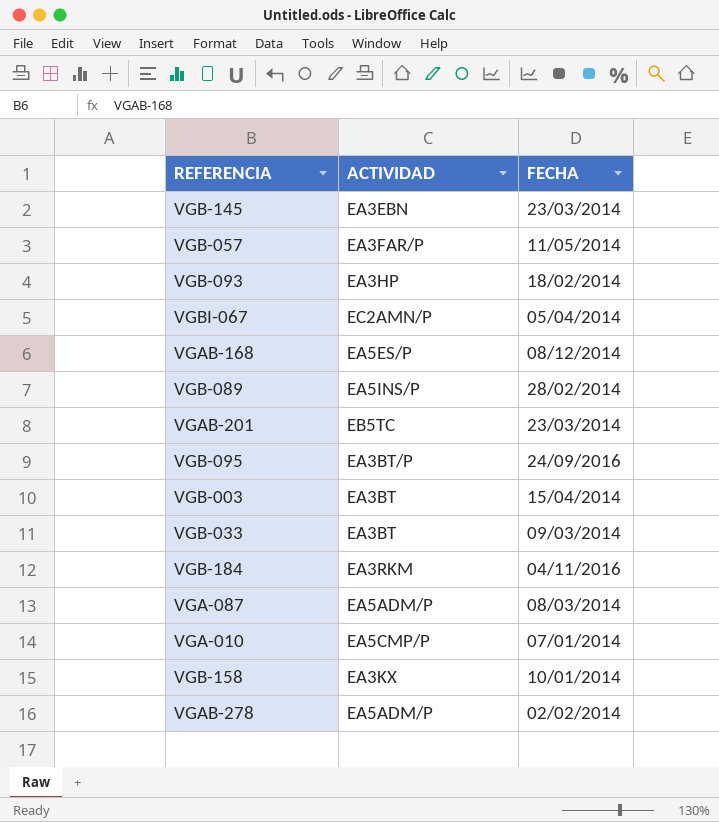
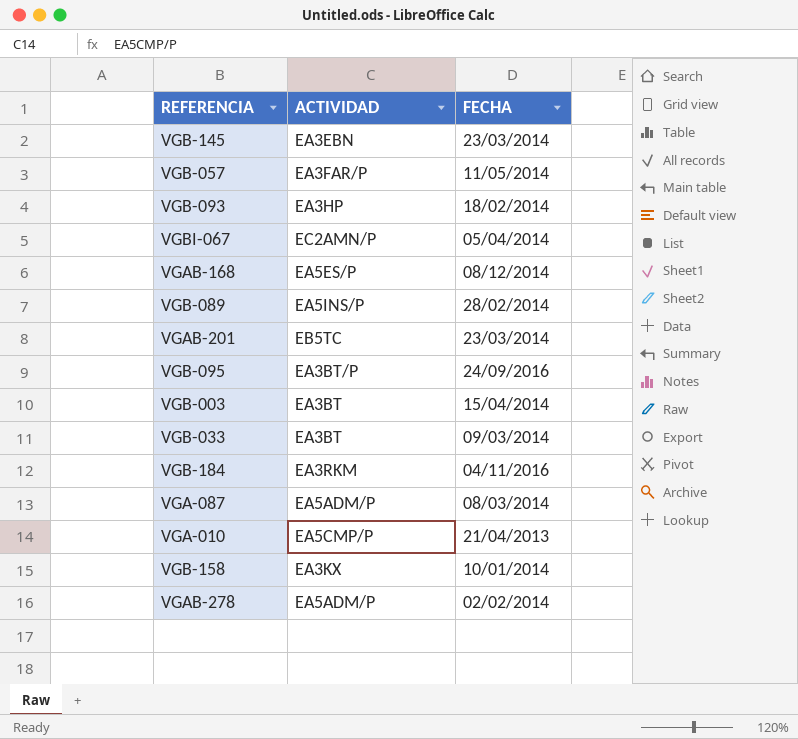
VGA-010 | FECHA: 07/01/2014 -> 21/04/2013

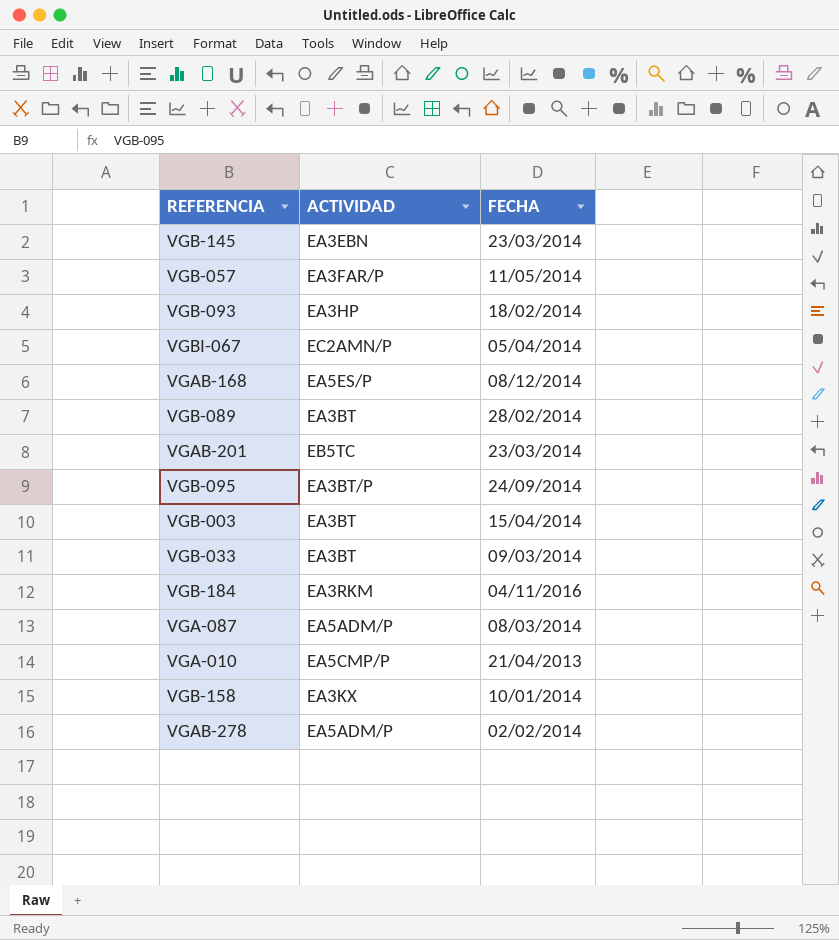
VGB-089 | ACTIVIDAD: EA5INS/P -> EA3BT
VGB-095 | FECHA: 24/09/2016 -> 24/09/2014

